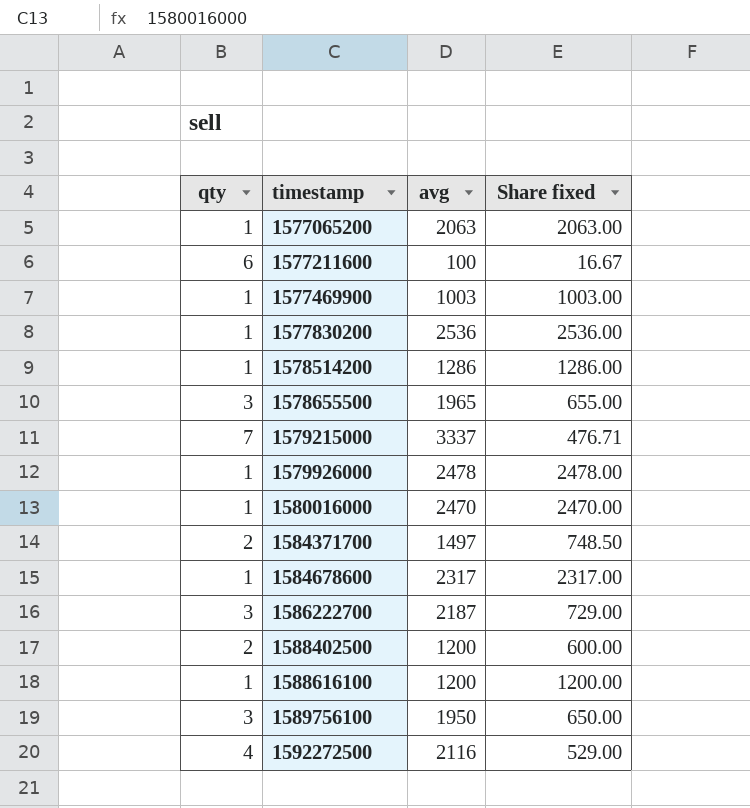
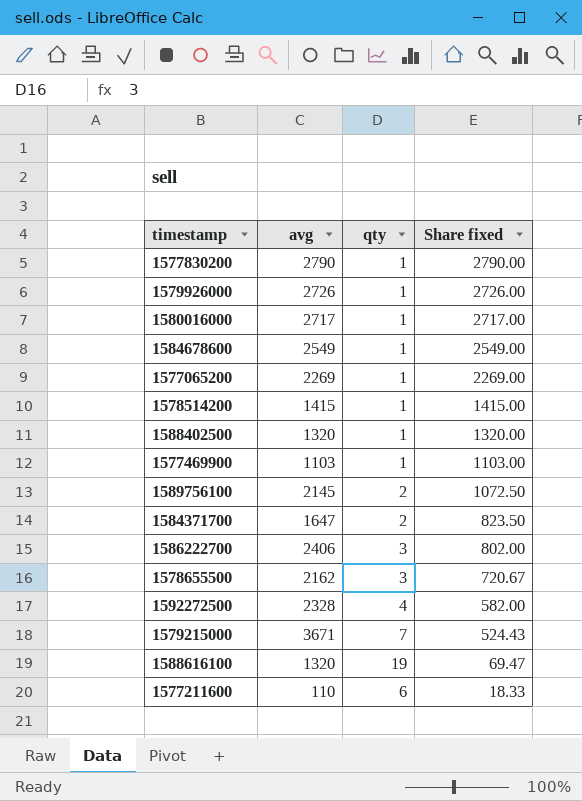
row order: timestamp ascending -> Share fixed descending
column qty | position: 1 -> 3
1577830200 | avg: 2536 -> 2790
1577830200 | Share fixed: 2536.00 -> 2790.00
1579926000 | avg: 2478 -> 2726
1579926000 | Share fixed: 2478.00 -> 2726.00
1580016000 | avg: 2470 -> 2717
1580016000 | Share fixed: 2470.00 -> 2717.00
1584678600 | avg: 2317 -> 2549
1584678600 | Share fixed: 2317.00 -> 2549.00
1577065200 | avg: 2063 -> 2269
1577065200 | Share fixed: 2063.00 -> 2269.00
1578514200 | avg: 1286 -> 1415
1578514200 | Share fixed: 1286.00 -> 1415.00
1588402500 | avg: 1200 -> 1320
1588402500 | qty: 2 -> 1
1588402500 | Share fixed: 600.00 -> 1320.00
1577469900 | avg: 1003 -> 1103
1577469900 | Share fixed: 1003.00 -> 1103.00
1589756100 | avg: 1950 -> 2145
1589756100 | qty: 3 -> 2
1589756100 | Share fixed: 650.00 -> 1072.50
1584371700 | avg: 1497 -> 1647
1584371700 | Share fixed: 748.50 -> 823.50
1586222700 | avg: 2187 -> 2406
1586222700 | Share fixed: 729.00 -> 802.00
1578655500 | avg: 1965 -> 2162
1578655500 | Share fixed: 655.00 -> 720.67
1592272500 | avg: 2116 -> 2328
1592272500 | Share fixed: 529.00 -> 582.00
1579215000 | avg: 3337 -> 3671
1579215000 | Share fixed: 476.71 -> 524.43
1588616100 | avg: 1200 -> 1320
1588616100 | qty: 1 -> 19
1588616100 | Share fixed: 1200.00 -> 69.47
1577211600 | avg: 100 -> 110
1577211600 | Share fixed: 16.67 -> 18.33

